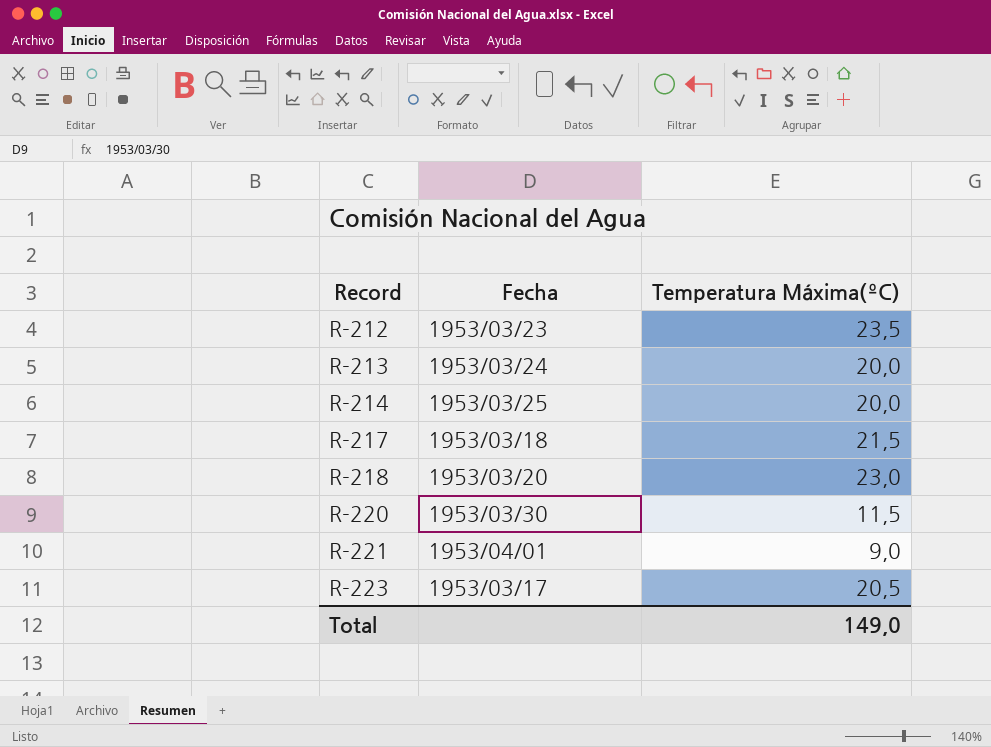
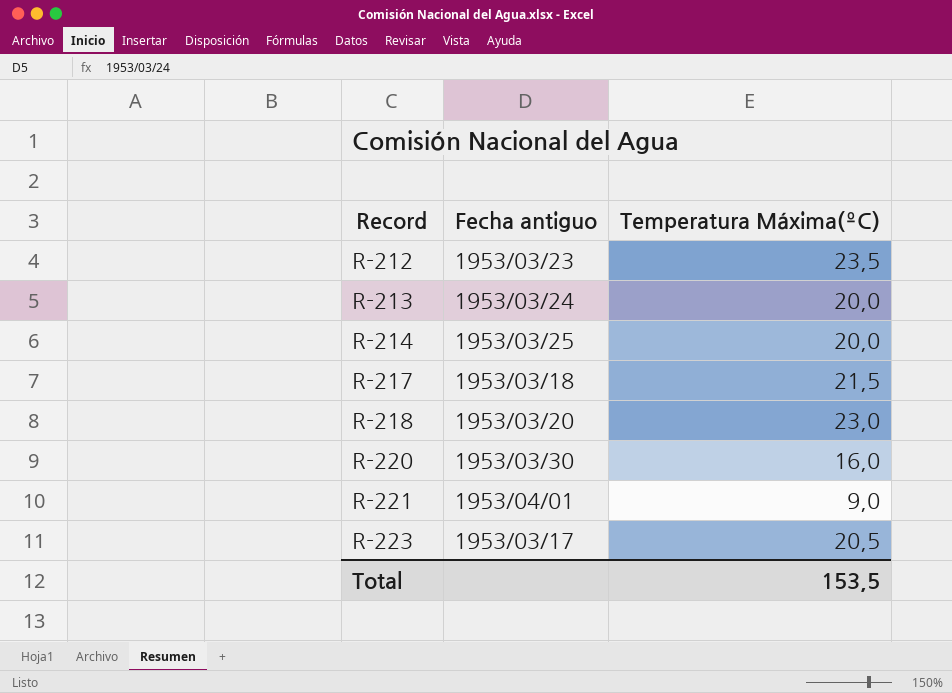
column name: Fecha -> Fecha antiguo
R-220 | Temperatura Máxima(ºC): 11,5 -> 16,0
Total | Temperatura Máxima(ºC): 149,0 -> 153,5

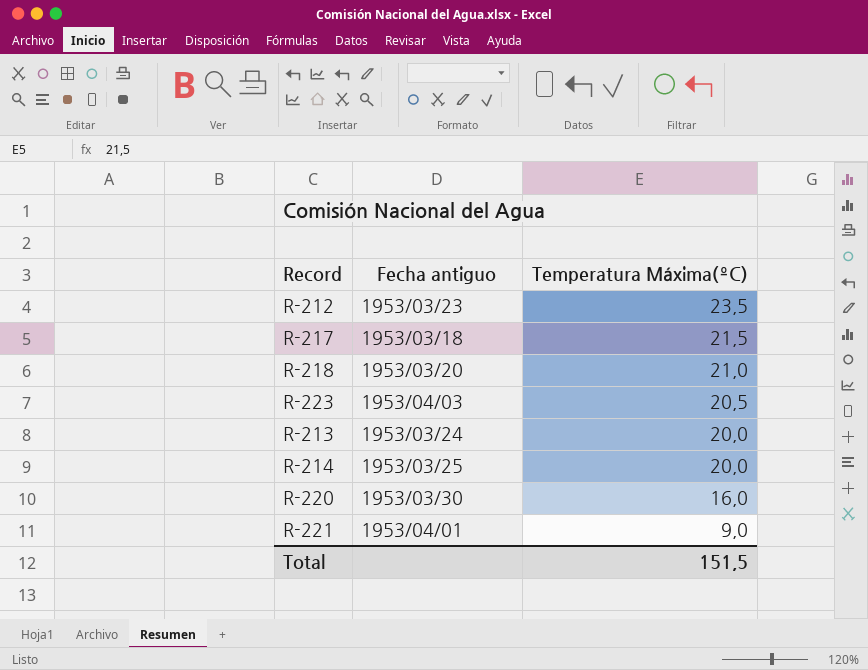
row order: Record ascending -> Temperatura Máxima(ºC) descending
R-218 | Temperatura Máxima(ºC): 23,0 -> 21,0
R-223 | Fecha antiguo: 1953/03/17 -> 1953/04/03
Total | Temperatura Máxima(ºC): 153,5 -> 151,5

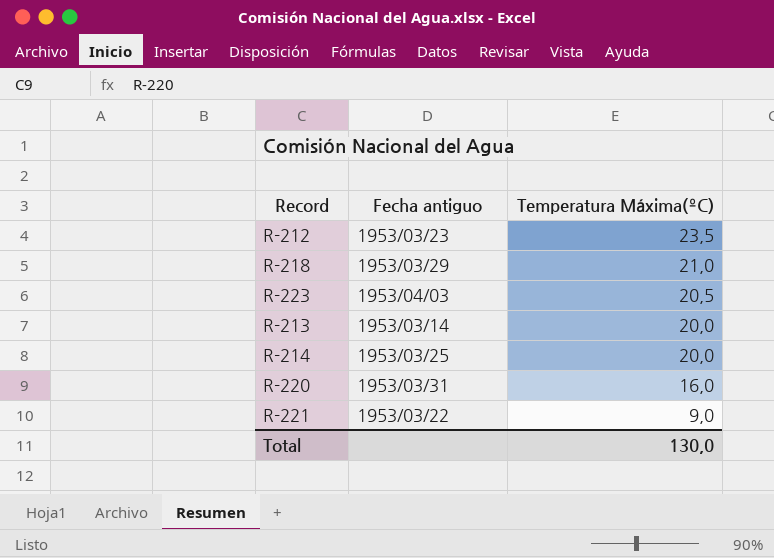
row R-217: 1953/03/18 | 21,5 -> none
R-218 | Fecha antiguo: 1953/03/20 -> 1953/03/29
R-213 | Fecha antiguo: 1953/03/24 -> 1953/03/14
R-220 | Fecha antiguo: 1953/03/30 -> 1953/03/31
R-221 | Fecha antiguo: 1953/04/01 -> 1953/03/22
Total | Temperatura Máxima(ºC): 151,5 -> 130,0

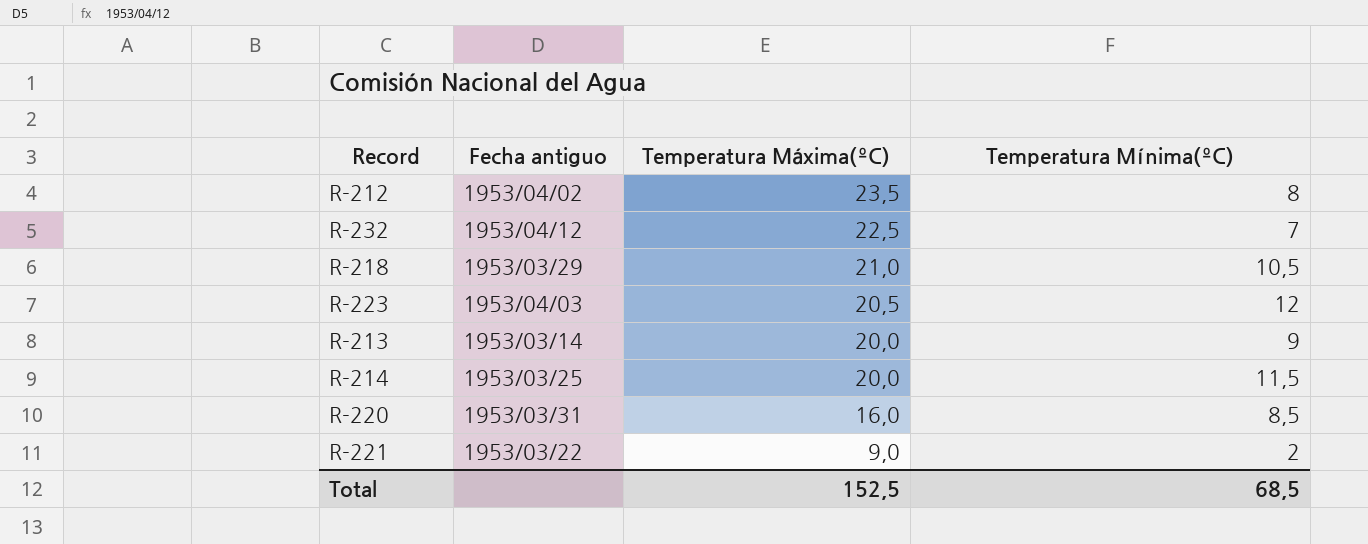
column Temperatura Mínima(ºC) | position: none -> 4
R-212 | Fecha antiguo: 1953/03/23 -> 1953/04/02
row R-232: none -> 1953/04/12 | 22,5 | 7
Total | Temperatura Máxima(ºC): 130,0 -> 152,5

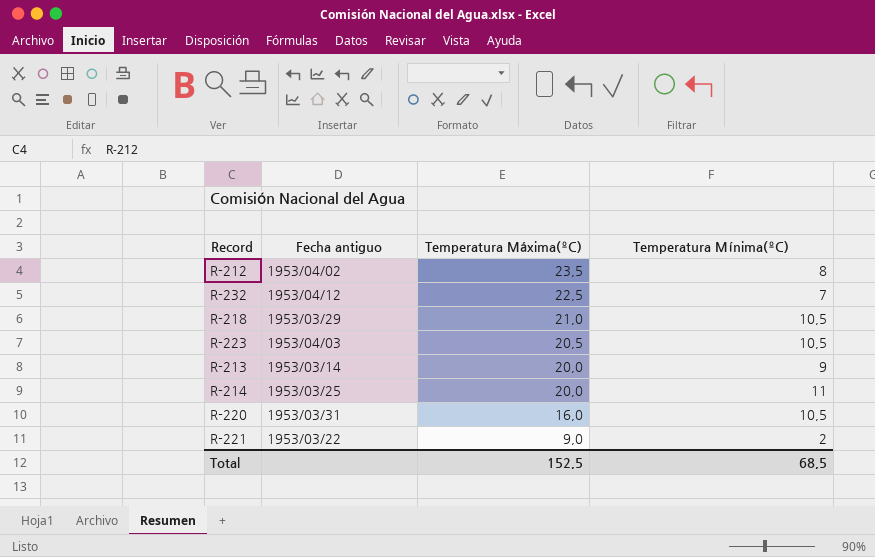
R-223 | Temperatura Mínima(ºC): 12 -> 10,5
R-214 | Temperatura Mínima(ºC): 11,5 -> 11
R-220 | Temperatura Mínima(ºC): 8,5 -> 10,5

